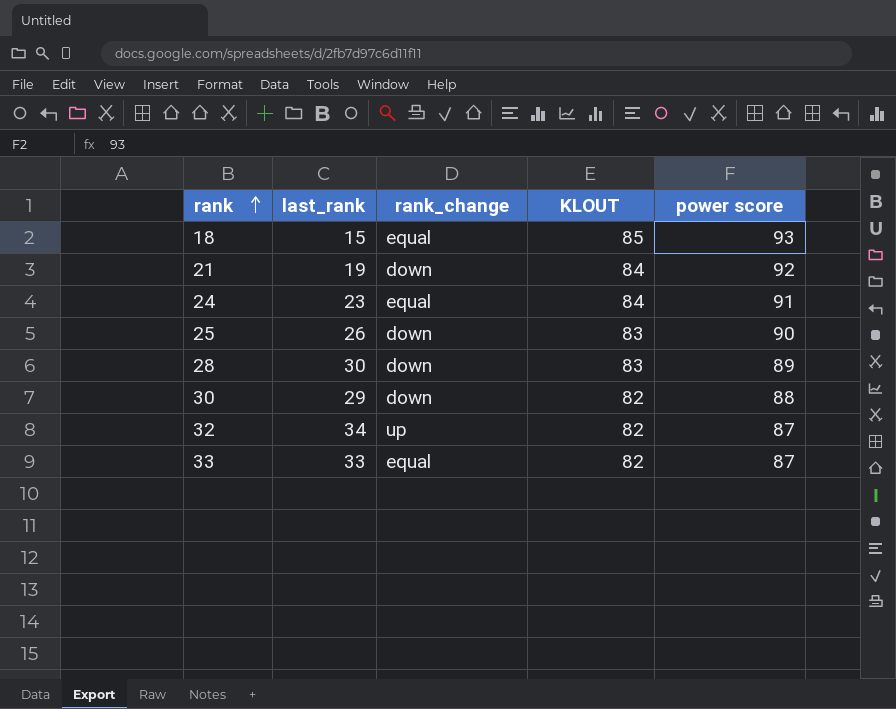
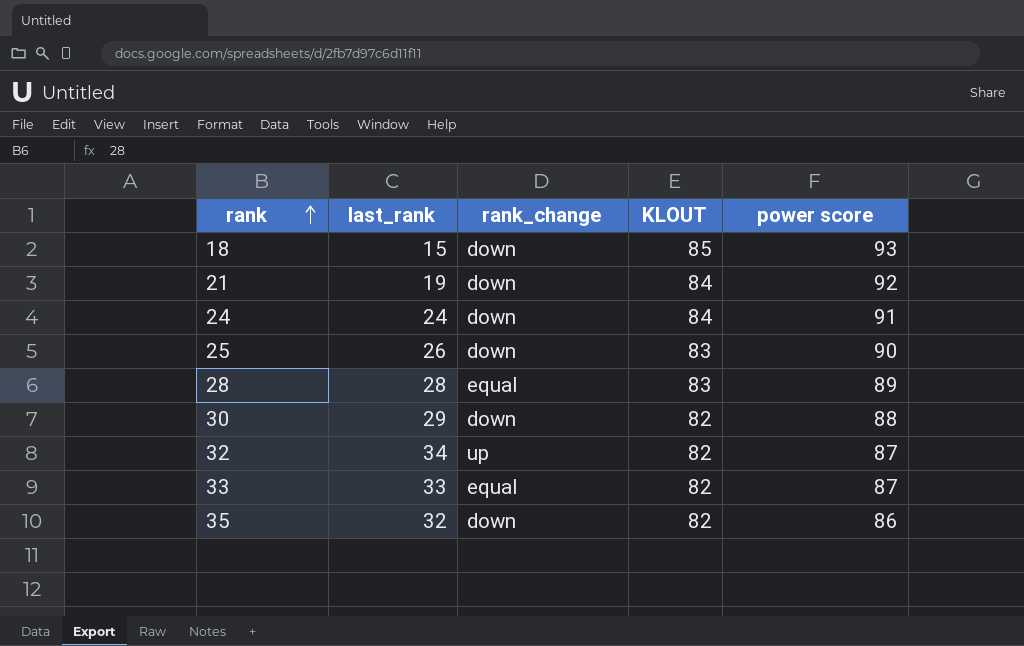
18 | rank_change: equal -> down
24 | last_rank: 23 -> 24
24 | rank_change: equal -> down
28 | last_rank: 30 -> 28
28 | rank_change: down -> equal
row 35: none -> 32 | down | 82 | 86

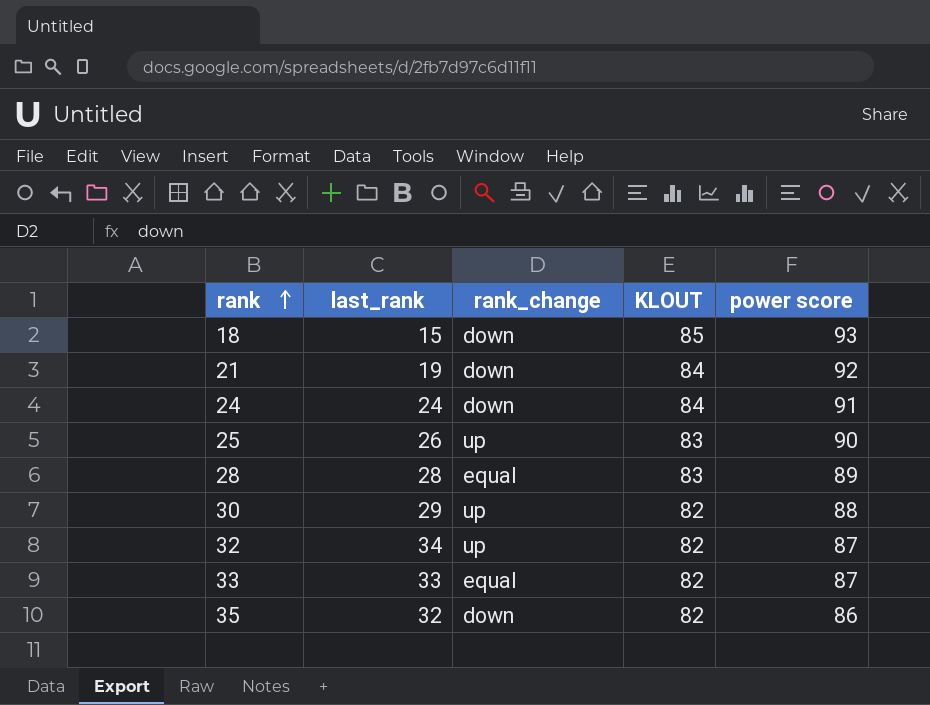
25 | rank_change: down -> up
30 | rank_change: down -> up

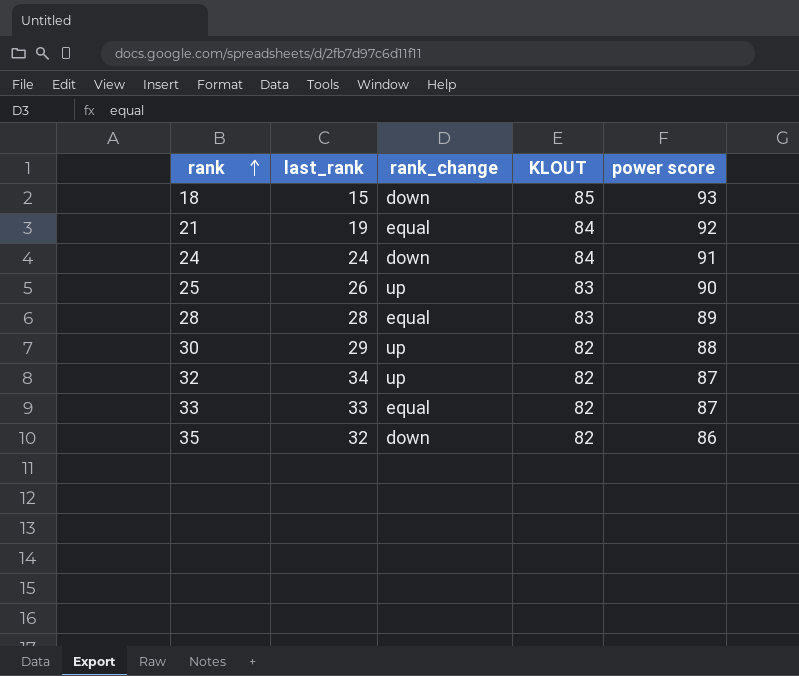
21 | rank_change: down -> equal

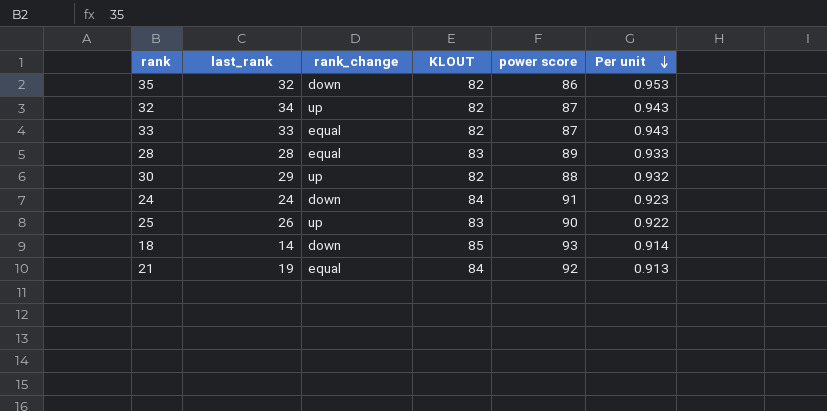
row order: rank ascending -> Per unit descending
column Per unit | formula: none -> [KLOUT] / [power score]
18 | last_rank: 15 -> 14

